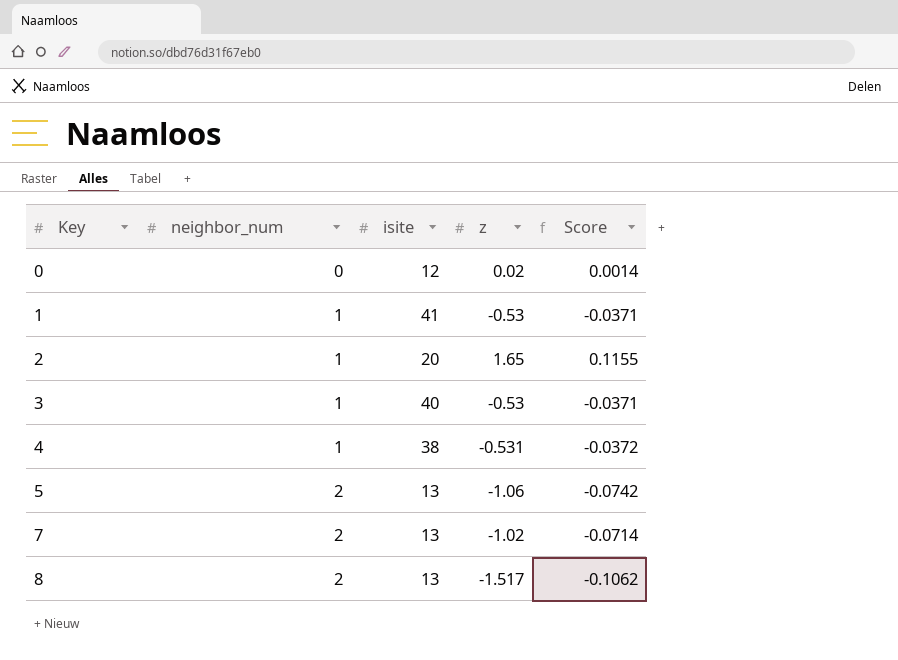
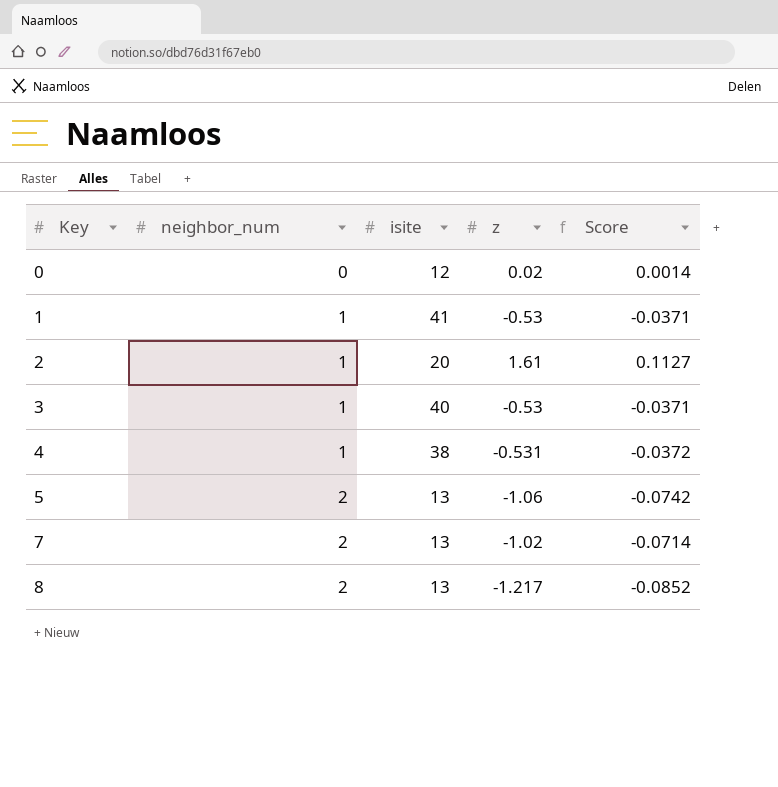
2 | z: 1.65 -> 1.61
2 | Score: 0.1155 -> 0.1127
8 | z: -1.517 -> -1.217
8 | Score: -0.1062 -> -0.0852

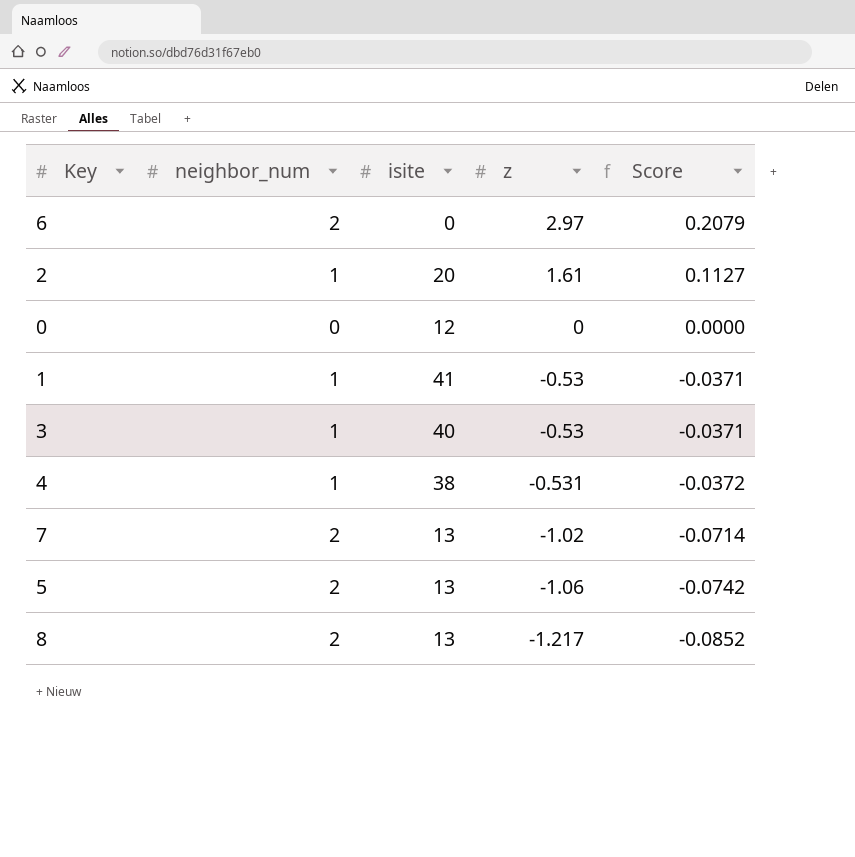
row order: Key ascending -> z descending
row 6: none -> 2 | 0 | 2.97 | 0.2079
0 | z: 0.02 -> 0
0 | Score: 0.0014 -> 0.0000

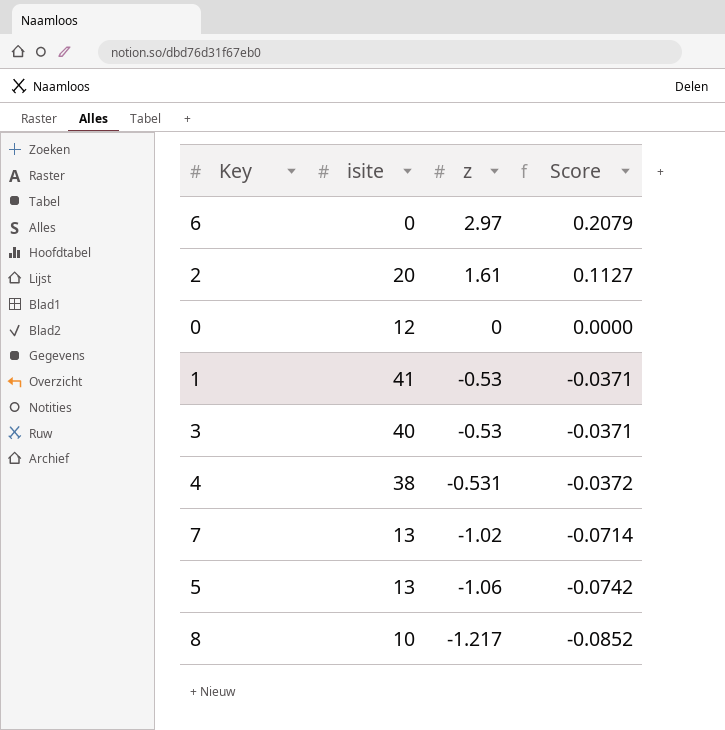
column neighbor_num | position: 2 -> none
8 | isite: 13 -> 10

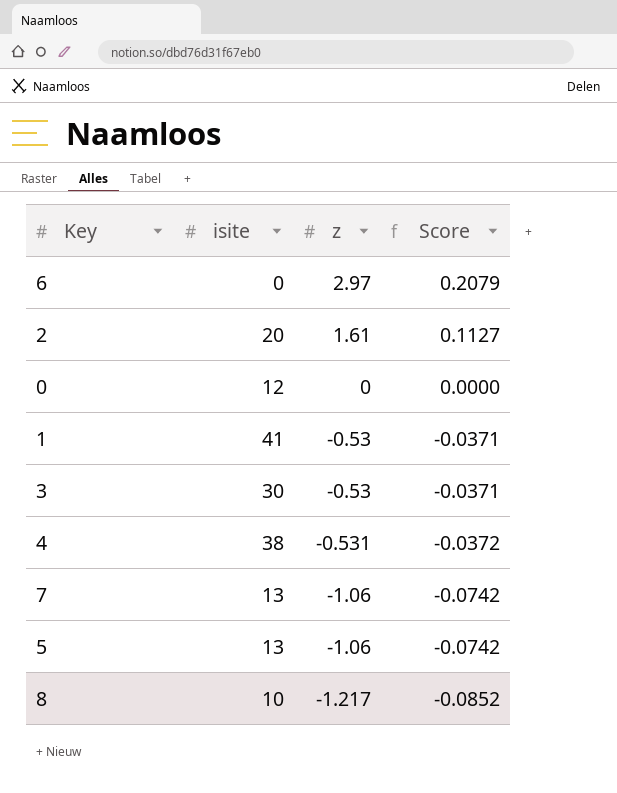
3 | isite: 40 -> 30
7 | z: -1.02 -> -1.06
7 | Score: -0.0714 -> -0.0742

